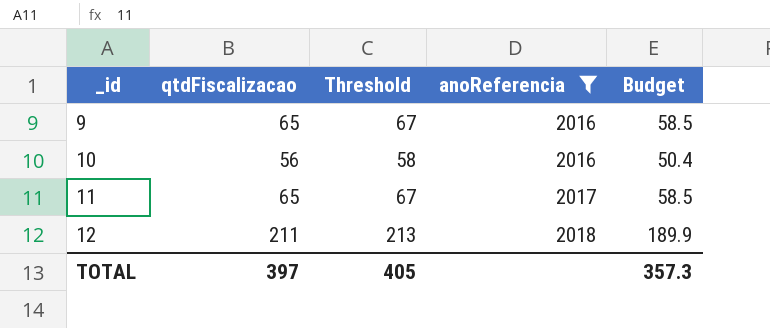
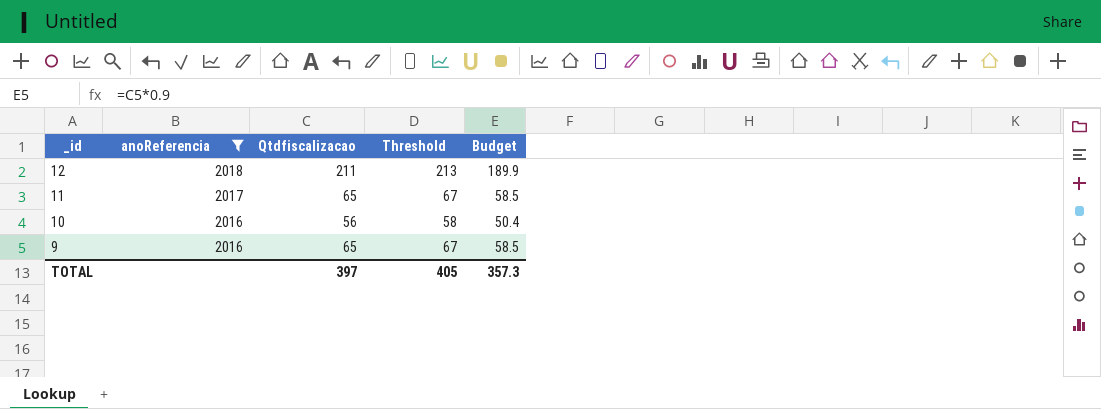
row order: _id ascending -> _id descending
column anoReferencia | position: 4 -> 2
column name: qtdFiscalizacao -> Qtdfiscalizacao

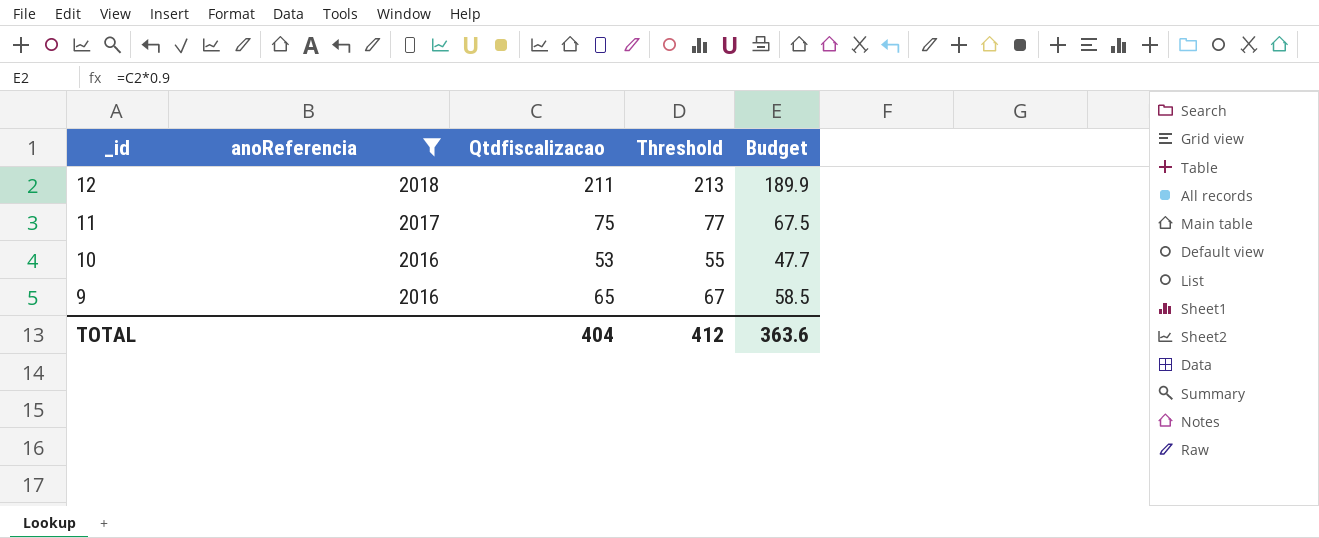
11 | Qtdfiscalizacao: 65 -> 75
11 | Threshold: 67 -> 77
11 | Budget: 58.5 -> 67.5
10 | Qtdfiscalizacao: 56 -> 53
10 | Threshold: 58 -> 55
10 | Budget: 50.4 -> 47.7
TOTAL | Qtdfiscalizacao: 397 -> 404
TOTAL | Threshold: 405 -> 412
TOTAL | Budget: 357.3 -> 363.6

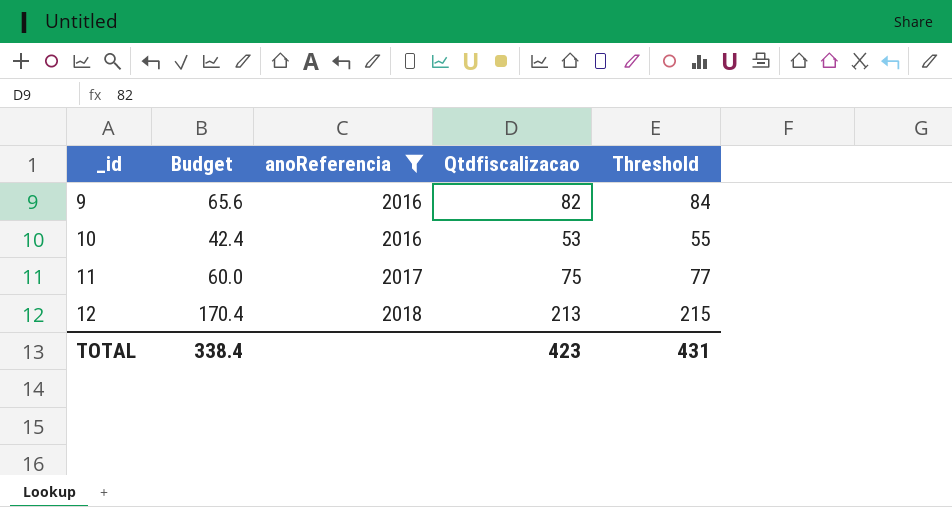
row order: _id descending -> _id ascending
column Budget | formula: [Qtdfiscalizacao] * 0.9 -> [Qtdfiscalizacao] * 0.8
column Budget | position: 5 -> 2
9 | Qtdfiscalizacao: 65 -> 82
9 | Threshold: 67 -> 84
12 | Qtdfiscalizacao: 211 -> 213
12 | Threshold: 213 -> 215
TOTAL | Budget: 363.6 -> 338.4
TOTAL | Qtdfiscalizacao: 404 -> 423
TOTAL | Threshold: 412 -> 431

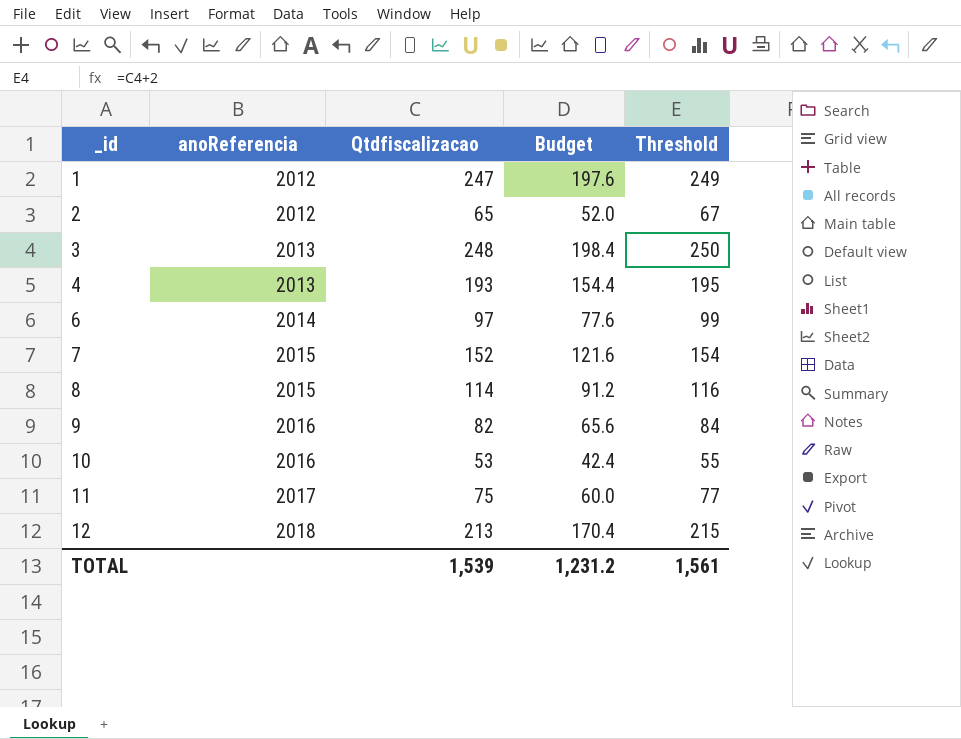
filter: anoReferencia >= 2016 -> none
column Budget | position: 2 -> 4
TOTAL | Qtdfiscalizacao: 423 -> 1,539
TOTAL | Budget: 338.4 -> 1,231.2
TOTAL | Threshold: 431 -> 1,561

